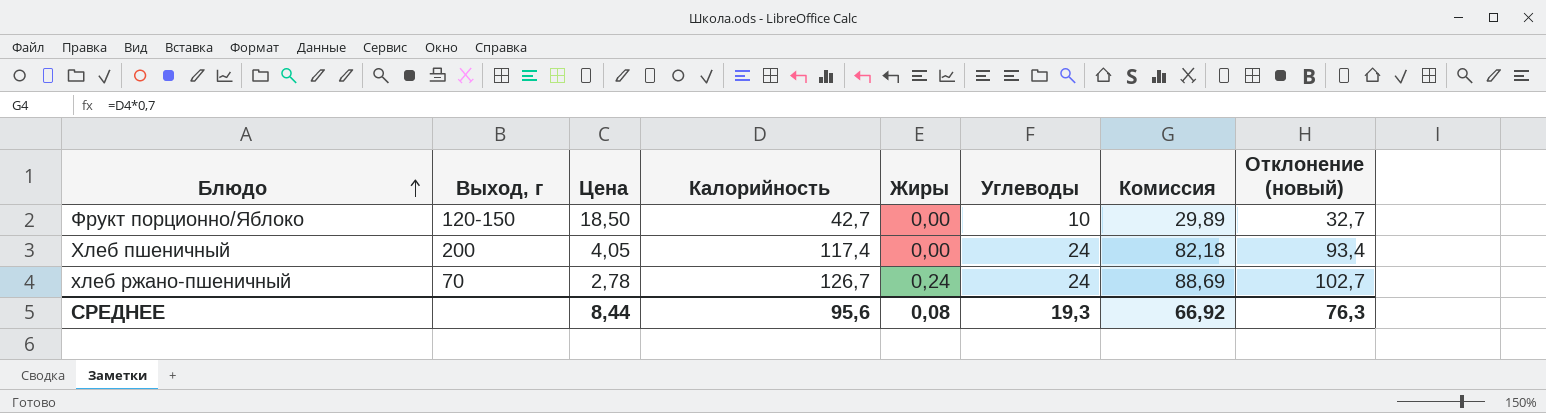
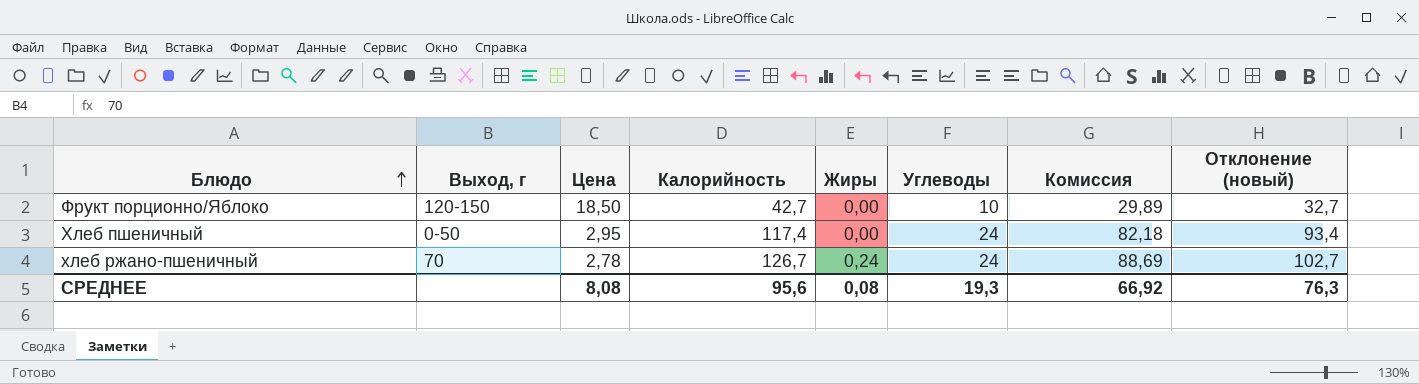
Хлеб пшеничный | Выход, г: 200 -> 0-50
Хлеб пшеничный | Цена: 4,05 -> 2,95
СРЕДНЕЕ | Цена: 8,44 -> 8,08

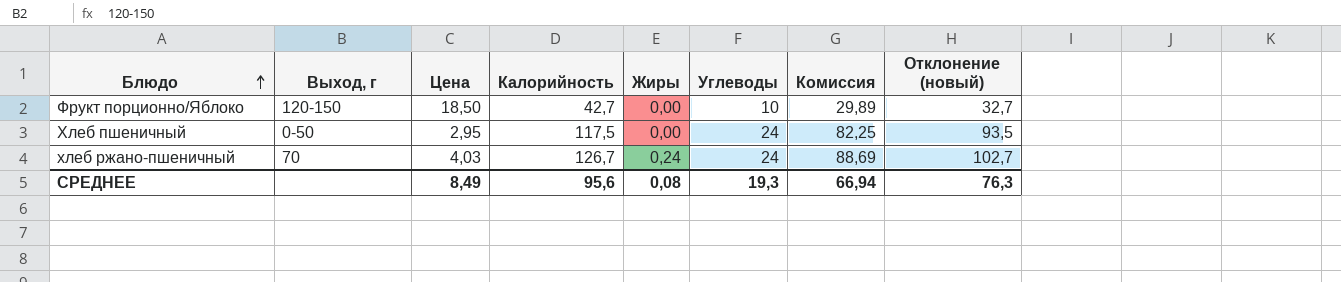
Хлеб пшеничный | Калорийность: 117,4 -> 117,5
Хлеб пшеничный | Комиссия: 82,18 -> 82,25
Хлеб пшеничный | Отклонение (новый): 93,4 -> 93,5
хлеб ржано-пшеничный | Цена: 2,78 -> 4,03
СРЕДНЕЕ | Цена: 8,08 -> 8,49
СРЕДНЕЕ | Комиссия: 66,92 -> 66,94

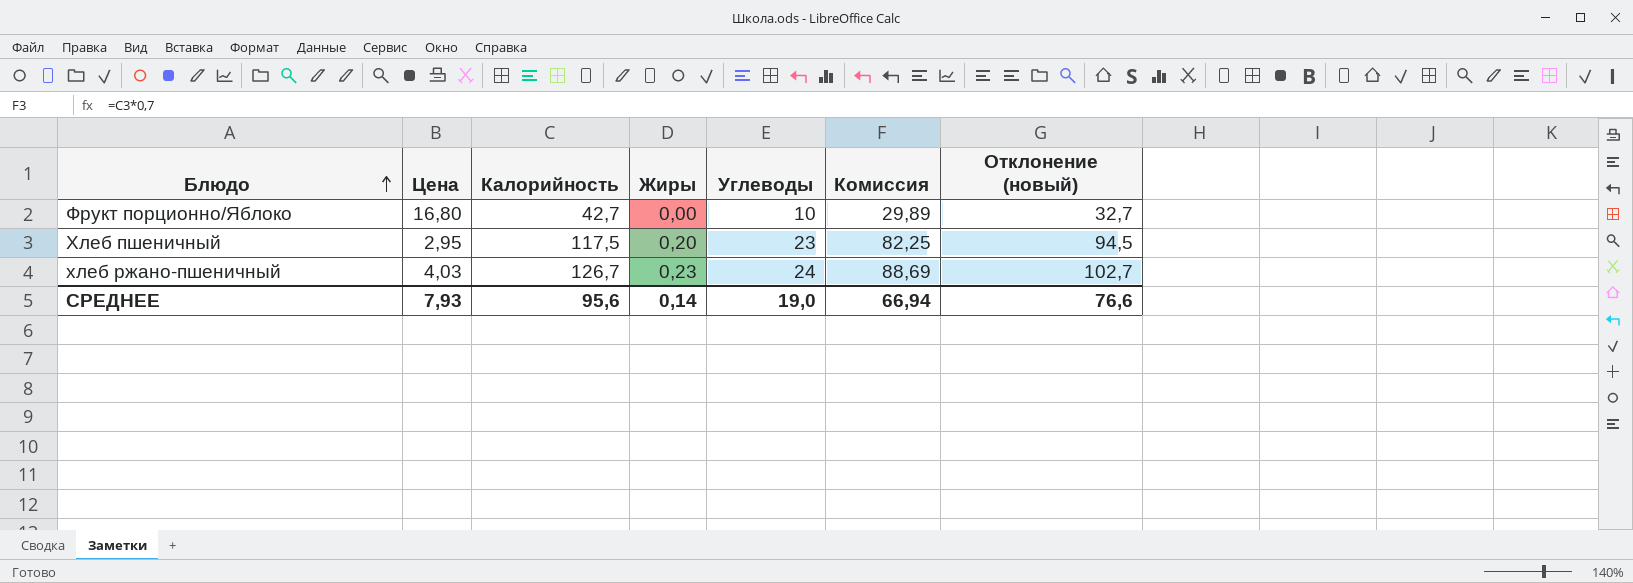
column Выход, г | position: 2 -> none
Фрукт порционно/Яблоко | Цена: 18,50 -> 16,80
Хлеб пшеничный | Жиры: 0,00 -> 0,20
Хлеб пшеничный | Углеводы: 24 -> 23
Хлеб пшеничный | Отклонение (новый): 93,5 -> 94,5
хлеб ржано-пшеничный | Жиры: 0,24 -> 0,23
СРЕДНЕЕ | Цена: 8,49 -> 7,93
СРЕДНЕЕ | Жиры: 0,08 -> 0,14
СРЕДНЕЕ | Углеводы: 19,3 -> 19,0
СРЕДНЕЕ | Отклонение (новый): 76,3 -> 76,6

